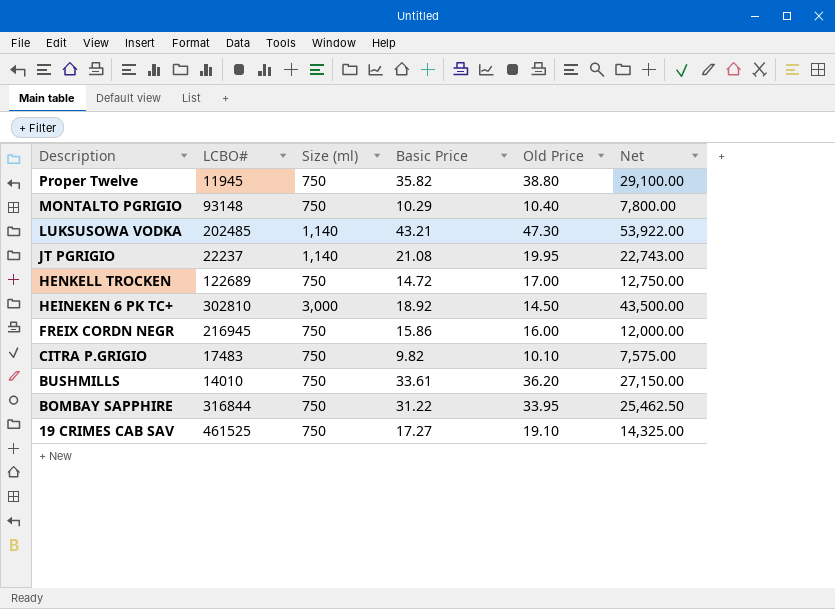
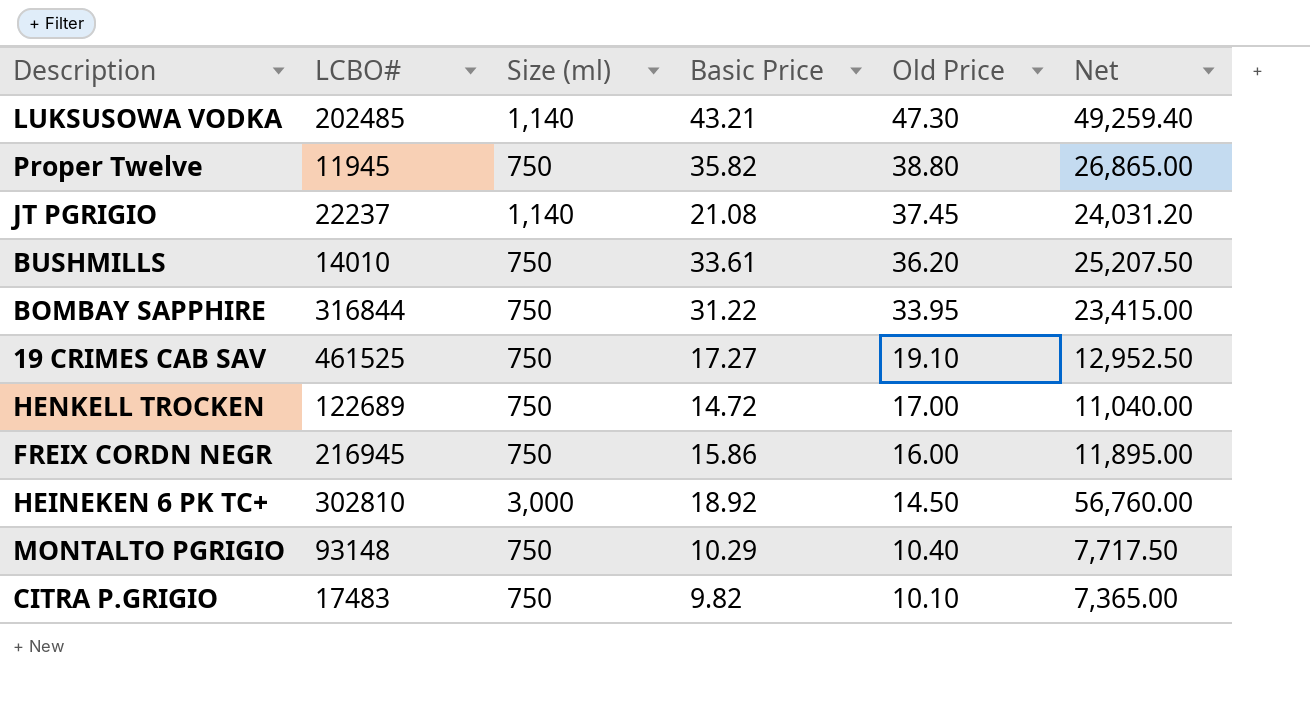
row order: Description descending -> Old Price descending
column Net | formula: [Size (ml)] * [Old Price] -> [Size (ml)] * [Basic Price]
JT PGRIGIO | Old Price: 19.95 -> 37.45

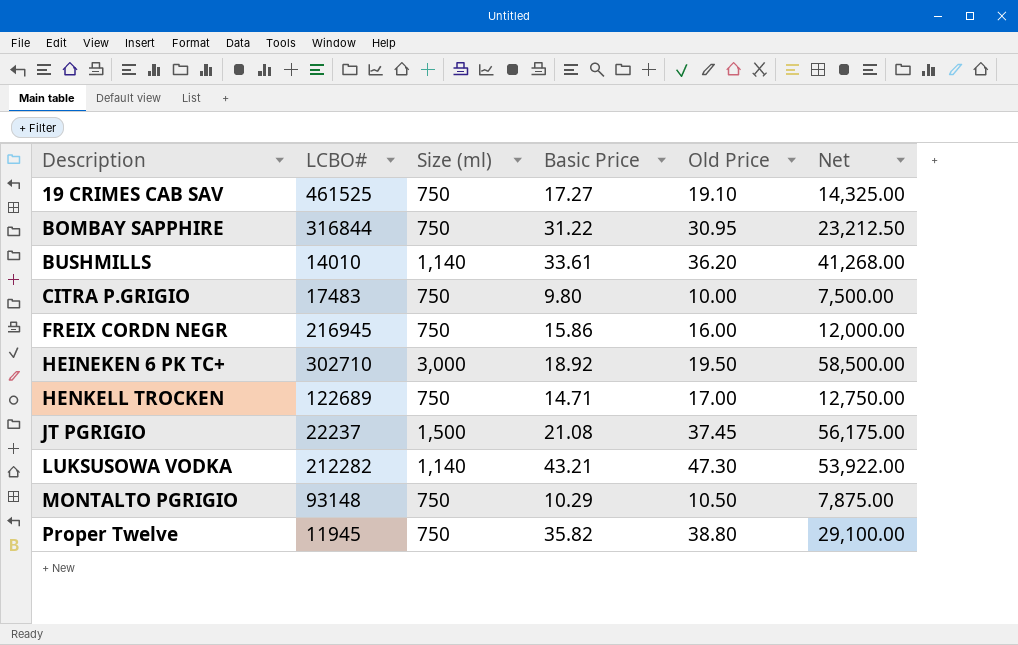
row order: Old Price descending -> Description ascending
column Net | formula: [Size (ml)] * [Basic Price] -> [Size (ml)] * [Old Price]
BOMBAY SAPPHIRE | Old Price: 33.95 -> 30.95
BUSHMILLS | Size (ml): 750 -> 1,140
CITRA P.GRIGIO | Basic Price: 9.82 -> 9.80
CITRA P.GRIGIO | Old Price: 10.10 -> 10.00
HEINEKEN 6 PK TC+ | LCBO#: 302810 -> 302710
HEINEKEN 6 PK TC+ | Old Price: 14.50 -> 19.50
HENKELL TROCKEN | Basic Price: 14.72 -> 14.71
JT PGRIGIO | Size (ml): 1,140 -> 1,500
LUKSUSOWA VODKA | LCBO#: 202485 -> 212282
MONTALTO PGRIGIO | Old Price: 10.40 -> 10.50

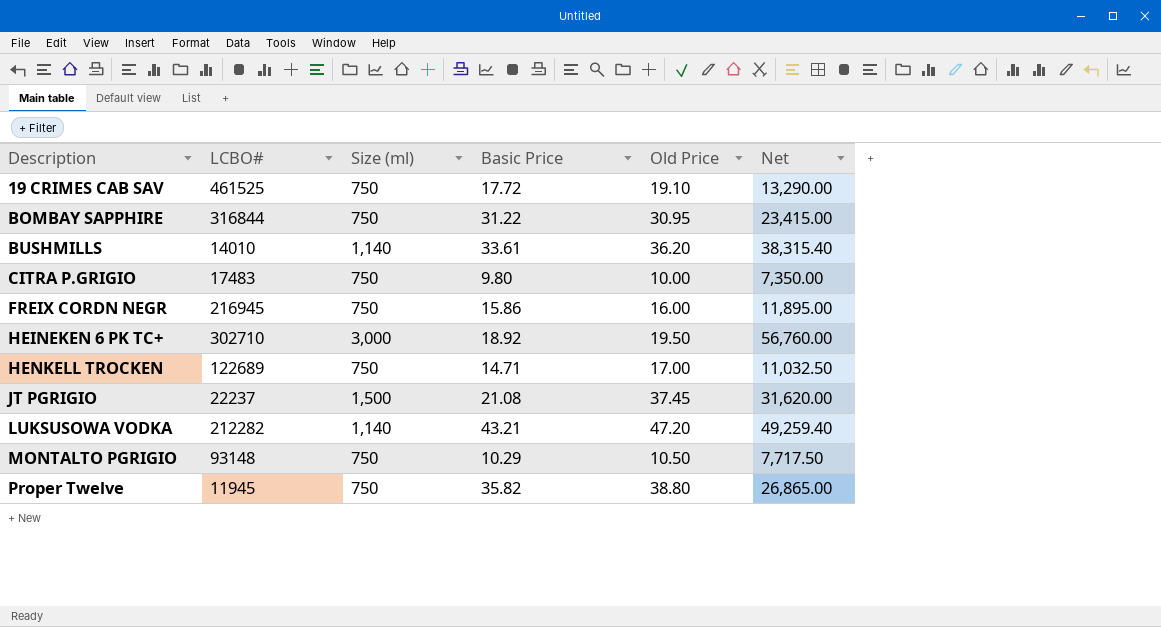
column Net | formula: [Size (ml)] * [Old Price] -> [Size (ml)] * [Basic Price]
19 CRIMES CAB SAV | Basic Price: 17.27 -> 17.72
LUKSUSOWA VODKA | Old Price: 47.30 -> 47.20

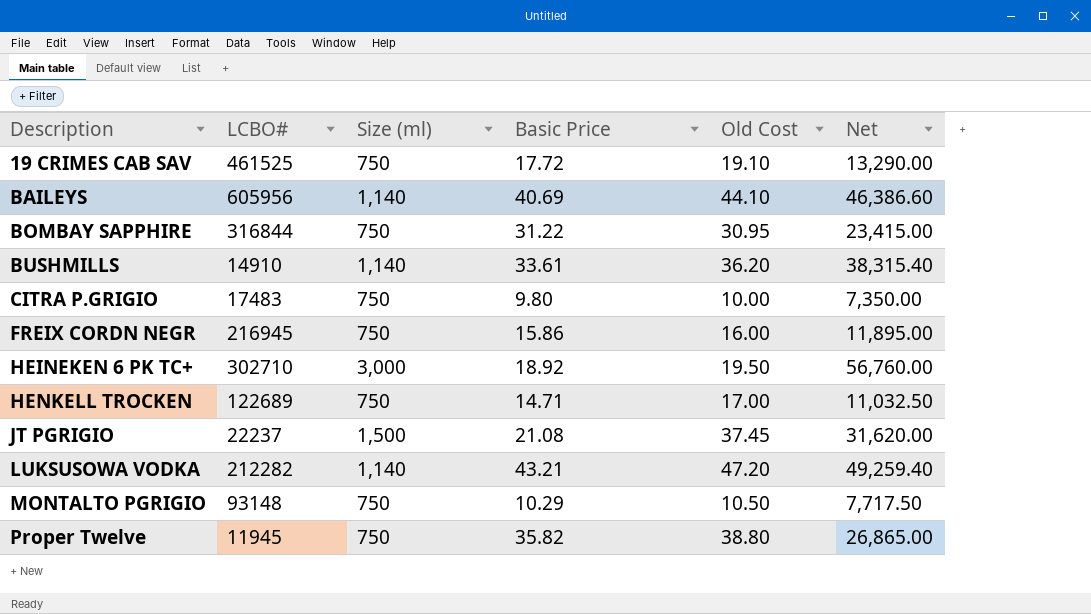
column name: Old Price -> Old Cost
row BAILEYS: none -> 605956 | 1,140 | 40.69 | 44.10 | 46,386.60
BUSHMILLS | LCBO#: 14010 -> 14910

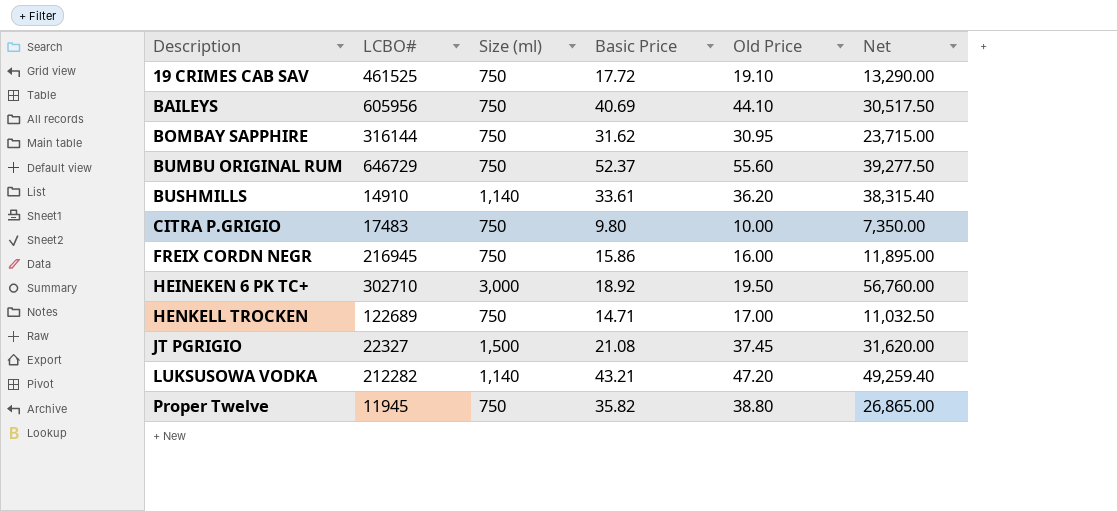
column name: Old Cost -> Old Price
row MONTALTO PGRIGIO: 93148 | 750 | 10.29 | 10.50 | 7,717.50 -> none
BAILEYS | Size (ml): 1,140 -> 750
BAILEYS | Net: 46,386.60 -> 30,517.50
BOMBAY SAPPHIRE | LCBO#: 316844 -> 316144
BOMBAY SAPPHIRE | Basic Price: 31.22 -> 31.62
BOMBAY SAPPHIRE | Net: 23,415.00 -> 23,715.00
row BUMBU ORIGINAL RUM: none -> 646729 | 750 | 52.37 | 55.60 | 39,277.50
JT PGRIGIO | LCBO#: 22237 -> 22327

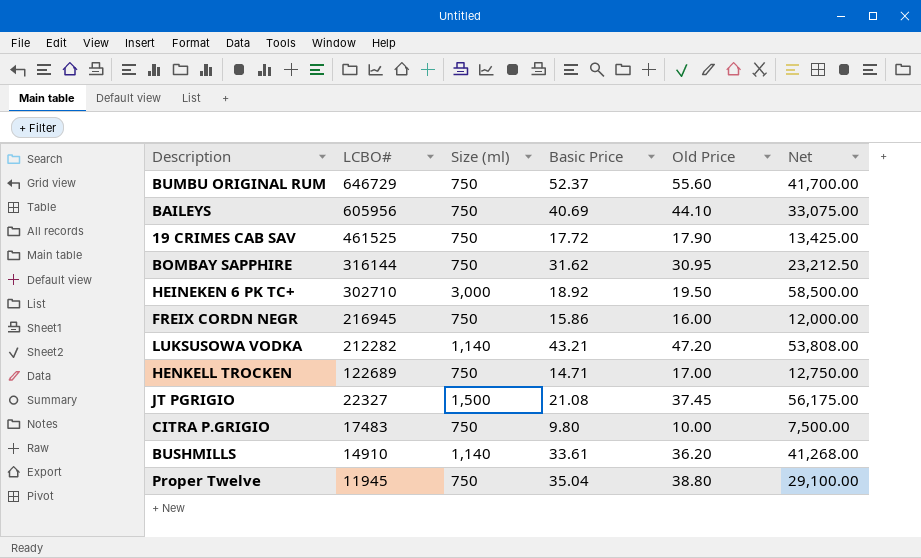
row order: Description ascending -> LCBO# descending
column Net | formula: [Size (ml)] * [Basic Price] -> [Size (ml)] * [Old Price]
19 CRIMES CAB SAV | Old Price: 19.10 -> 17.90
Proper Twelve | Basic Price: 35.82 -> 35.04

